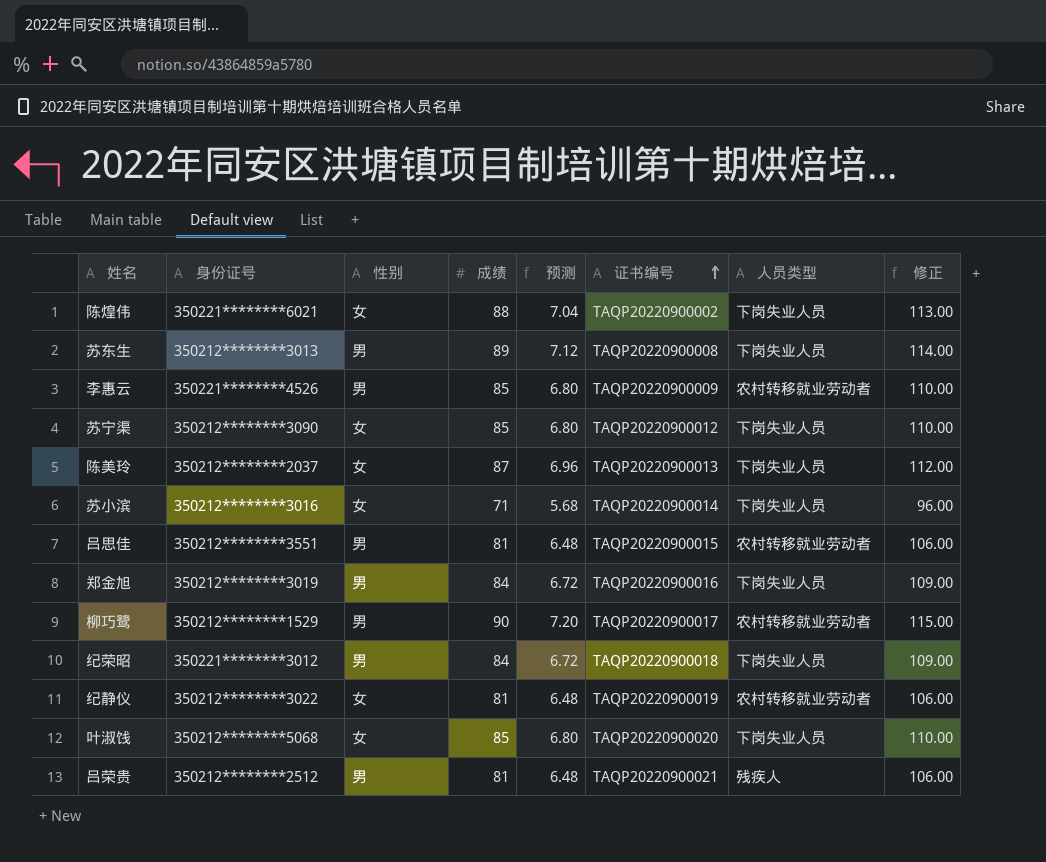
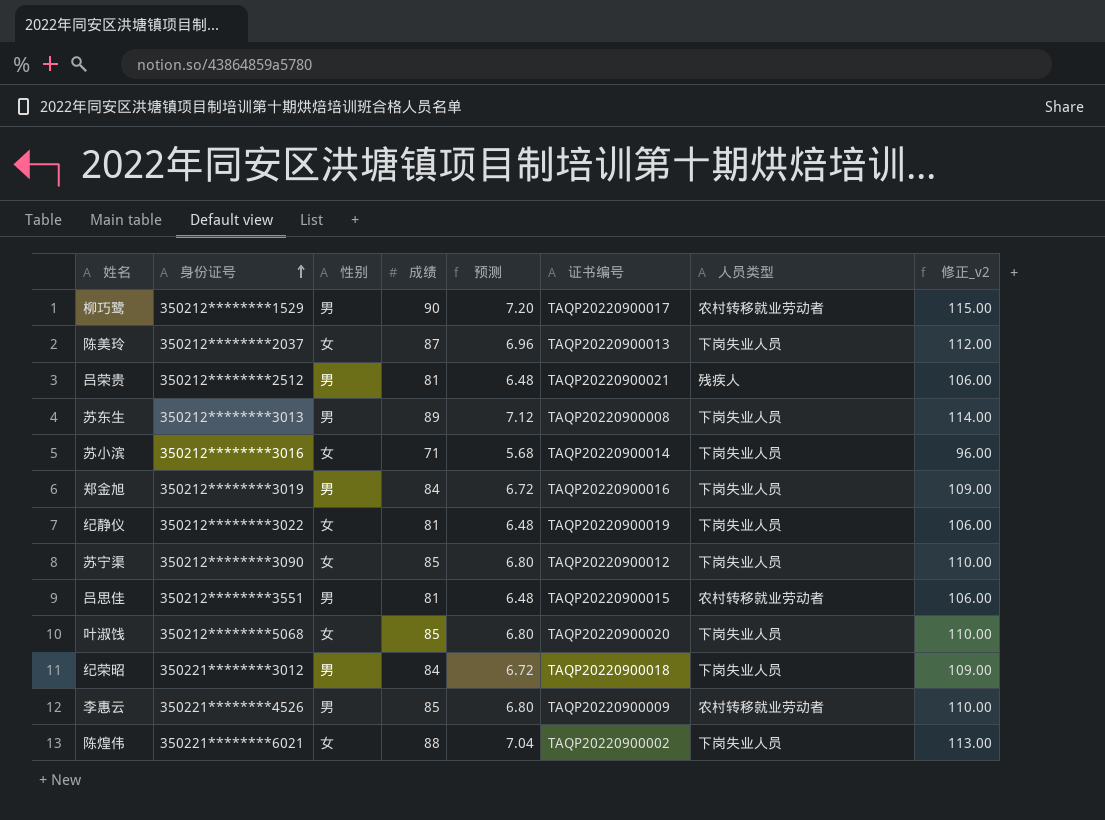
row order: 证书编号 ascending -> 身份证号 ascending
column name: 修正 -> 修正_v2
纪静仪 | 人员类型: 农村转移就业劳动者 -> 下岗失业人员

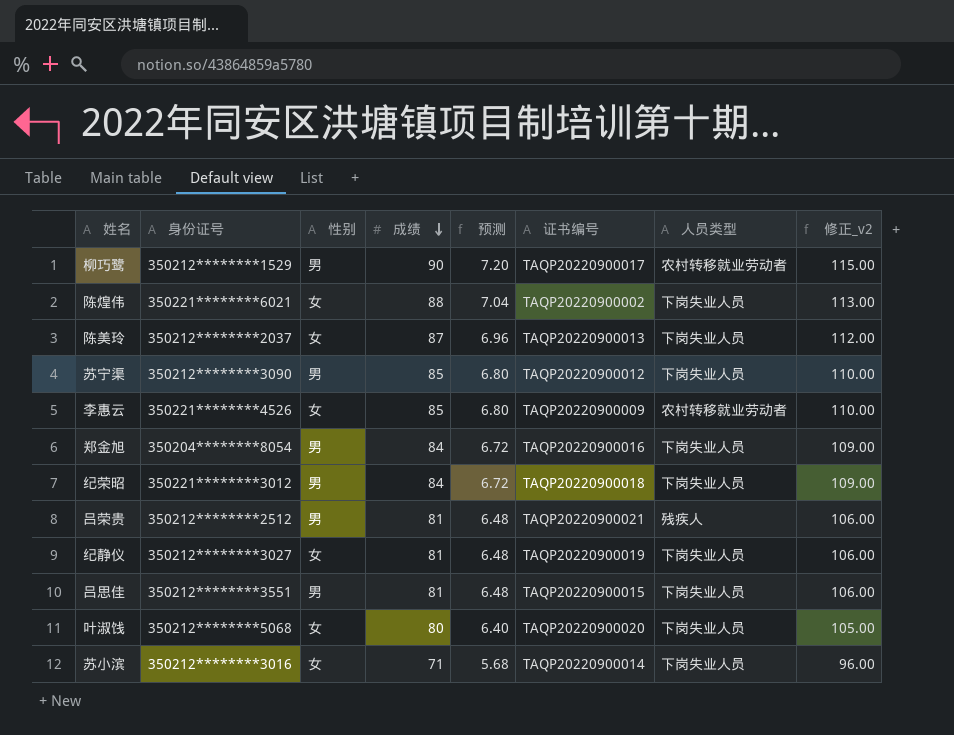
row order: 身份证号 ascending -> 成绩 descending
row 苏东生: 350212********3013 | 男 | 89 | 7.12 | TAQP20220900008 | 下岗失业人员 | 114.00 -> none
苏宁渠 | 性别: 女 -> 男
李惠云 | 性别: 男 -> 女
郑金旭 | 身份证号: 350212********3019 -> 350204********8054
纪静仪 | 身份证号: 350212********3022 -> 350212********3027
吕思佳 | 人员类型: 农村转移就业劳动者 -> 下岗失业人员
叶淑饯 | 成绩: 85 -> 80
叶淑饯 | 预测: 6.80 -> 6.40
叶淑饯 | 修正_v2: 110.00 -> 105.00

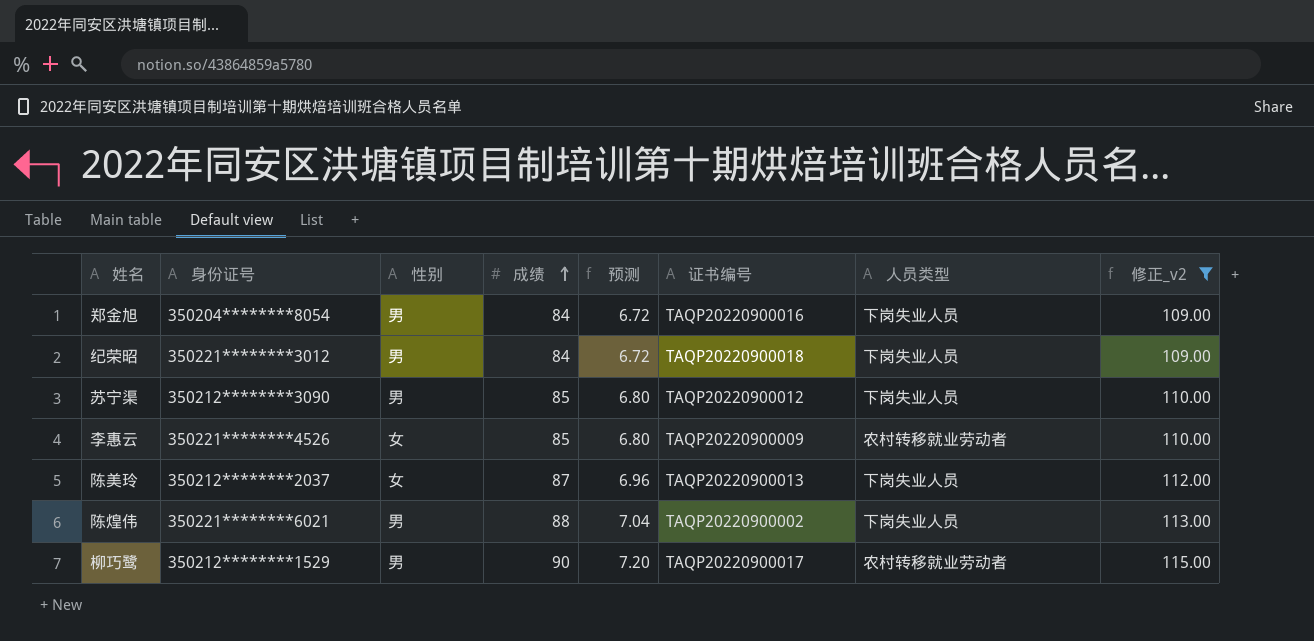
filter: none -> 修正_v2 >= 109.00
row order: 成绩 descending -> 成绩 ascending
陈煌伟 | 性别: 女 -> 男

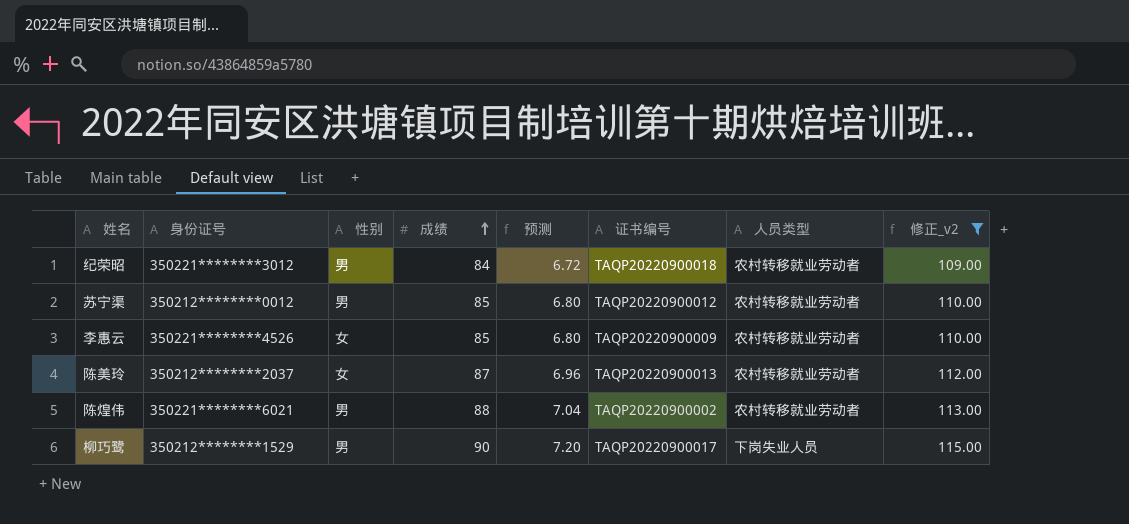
row 郑金旭: 350204********8054 | 男 | 84 | 6.72 | TAQP20220900016 | 下岗失业人员 | 109.00 -> none
纪荣昭 | 人员类型: 下岗失业人员 -> 农村转移就业劳动者
苏宁渠 | 身份证号: 350212********3090 -> 350212********0012
苏宁渠 | 人员类型: 下岗失业人员 -> 农村转移就业劳动者
陈美玲 | 人员类型: 下岗失业人员 -> 农村转移就业劳动者
陈煌伟 | 人员类型: 下岗失业人员 -> 农村转移就业劳动者
柳巧鹭 | 人员类型: 农村转移就业劳动者 -> 下岗失业人员

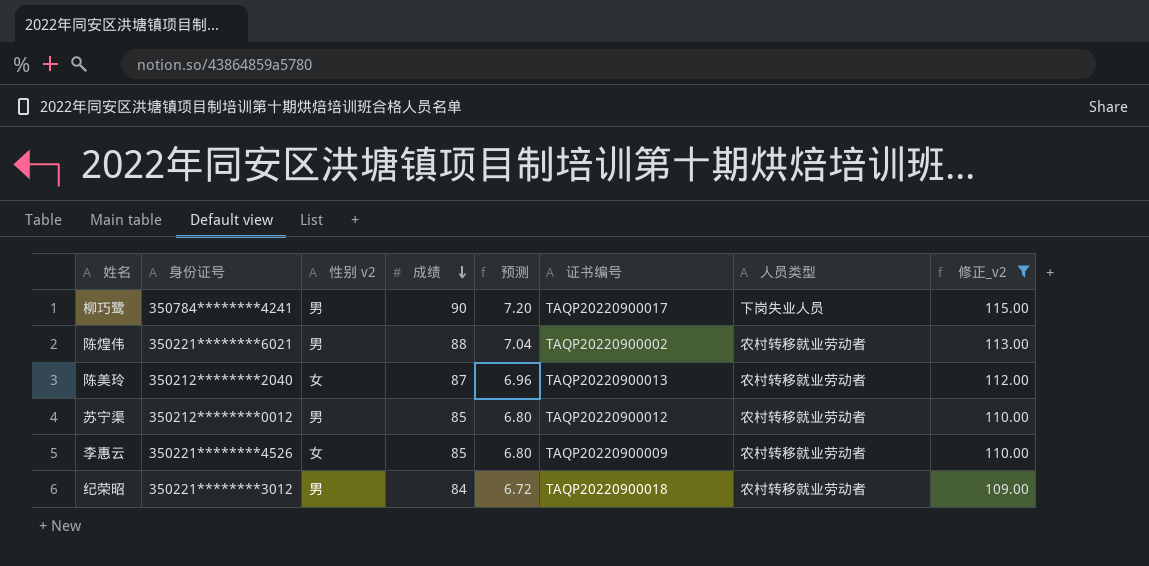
row order: 成绩 ascending -> 成绩 descending
column name: 性别 -> 性别 v2
柳巧鹭 | 身份证号: 350212********1529 -> 350784********4241
陈美玲 | 身份证号: 350212********2037 -> 350212********2040

